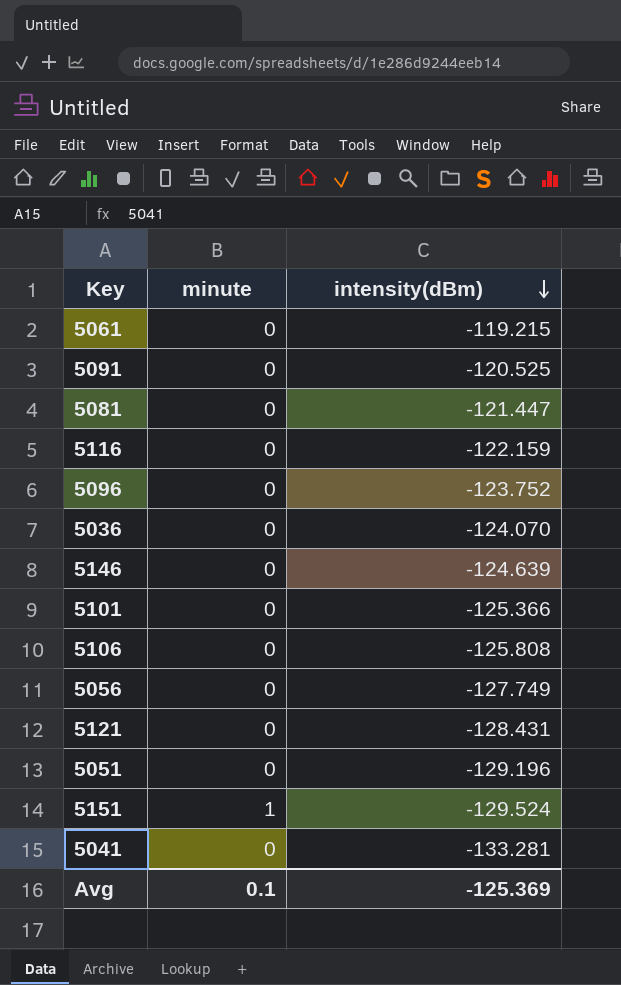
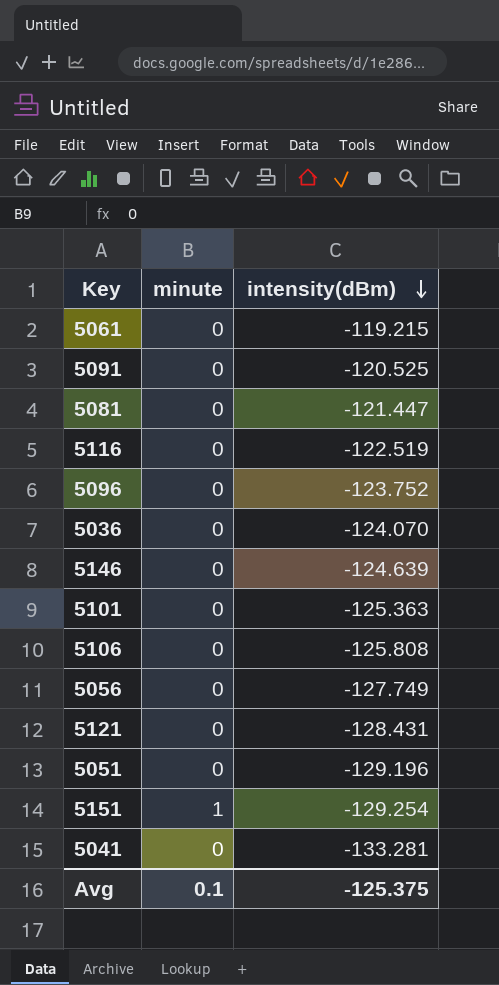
5116 | intensity(dBm): -122.159 -> -122.519
5101 | intensity(dBm): -125.366 -> -125.363
5151 | intensity(dBm): -129.524 -> -129.254
Avg | intensity(dBm): -125.369 -> -125.375

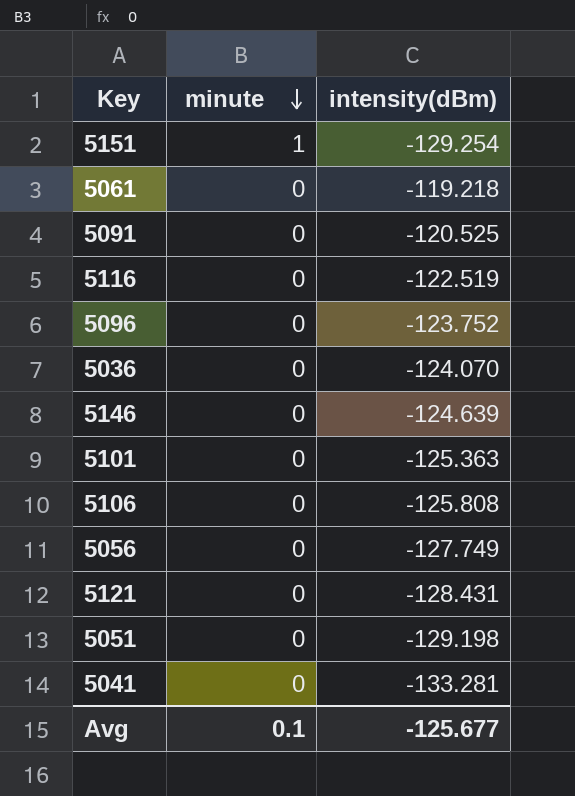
row order: intensity(dBm) descending -> minute descending
row 5081: 0 | -121.447 -> none
5061 | intensity(dBm): -119.215 -> -119.218
5051 | intensity(dBm): -129.196 -> -129.198
Avg | intensity(dBm): -125.375 -> -125.677

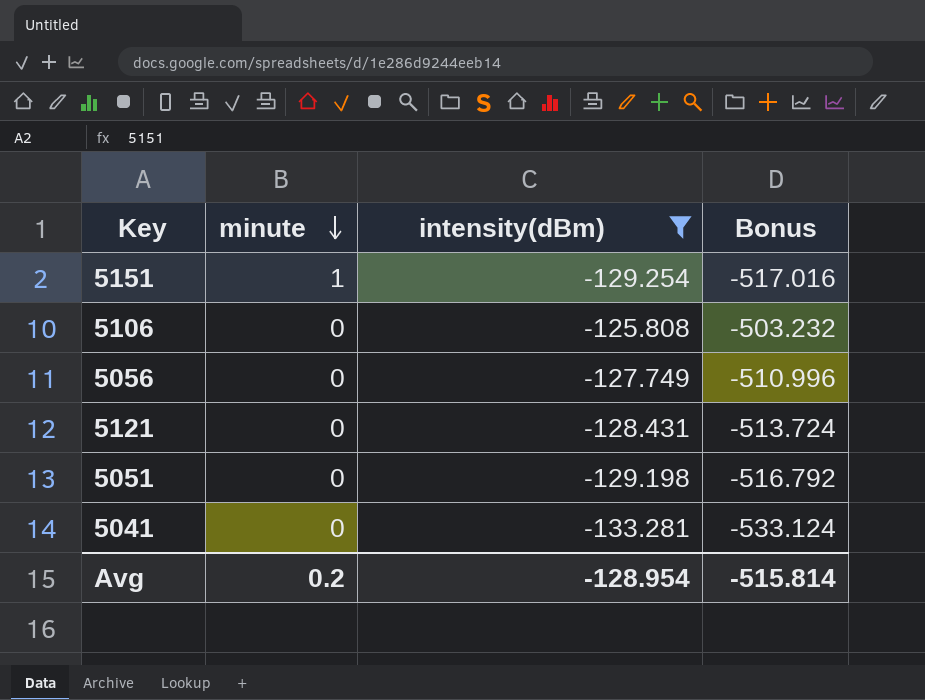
filter: none -> intensity(dBm) <= -125.808
column Bonus | formula: none -> [intensity(dBm)] * 4
Avg | minute: 0.1 -> 0.2
Avg | intensity(dBm): -125.677 -> -128.954

